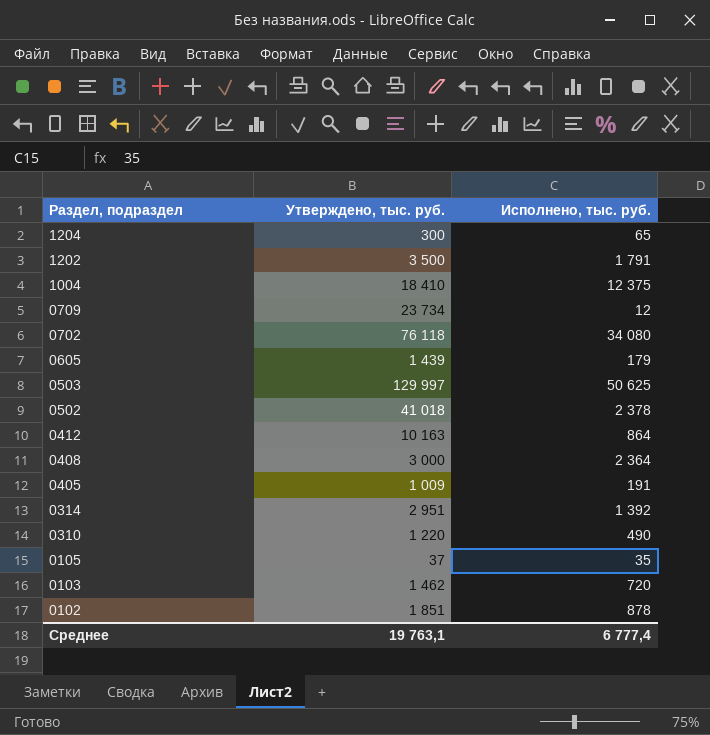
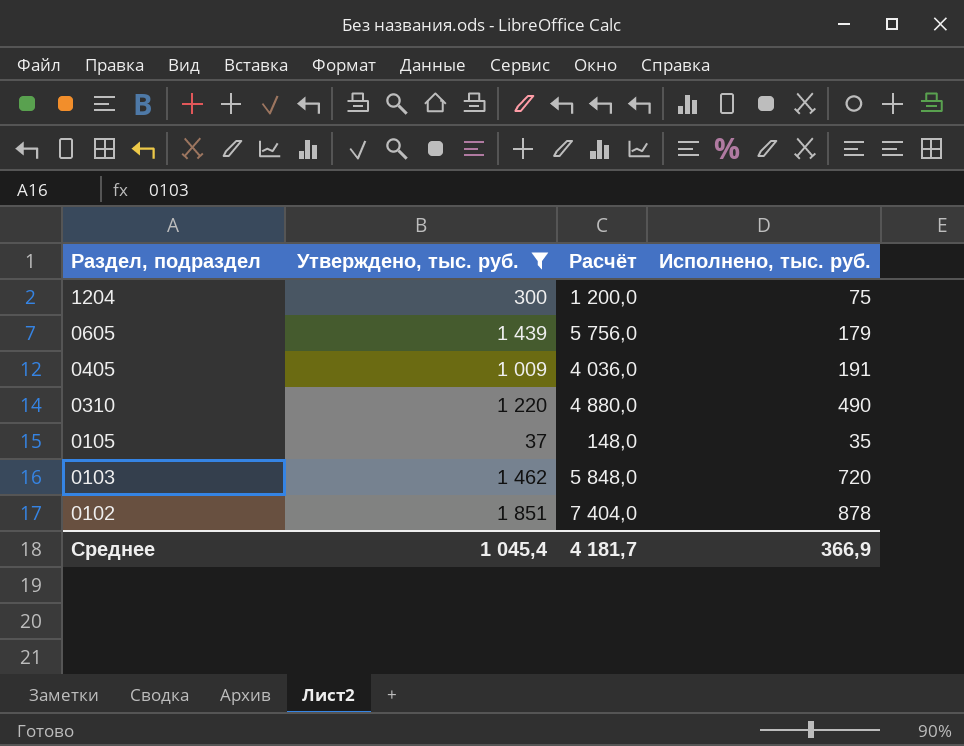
filter: none -> Утверждено, тыс. руб. <= 1 851
column Расчёт | formula: none -> [Утверждено, тыс. руб.] * 4
1204 | Исполнено, тыс. руб.: 65 -> 75
Среднее | Утверждено, тыс. руб.: 19 763,1 -> 1 045,4
Среднее | Исполнено, тыс. руб.: 6 777,4 -> 366,9

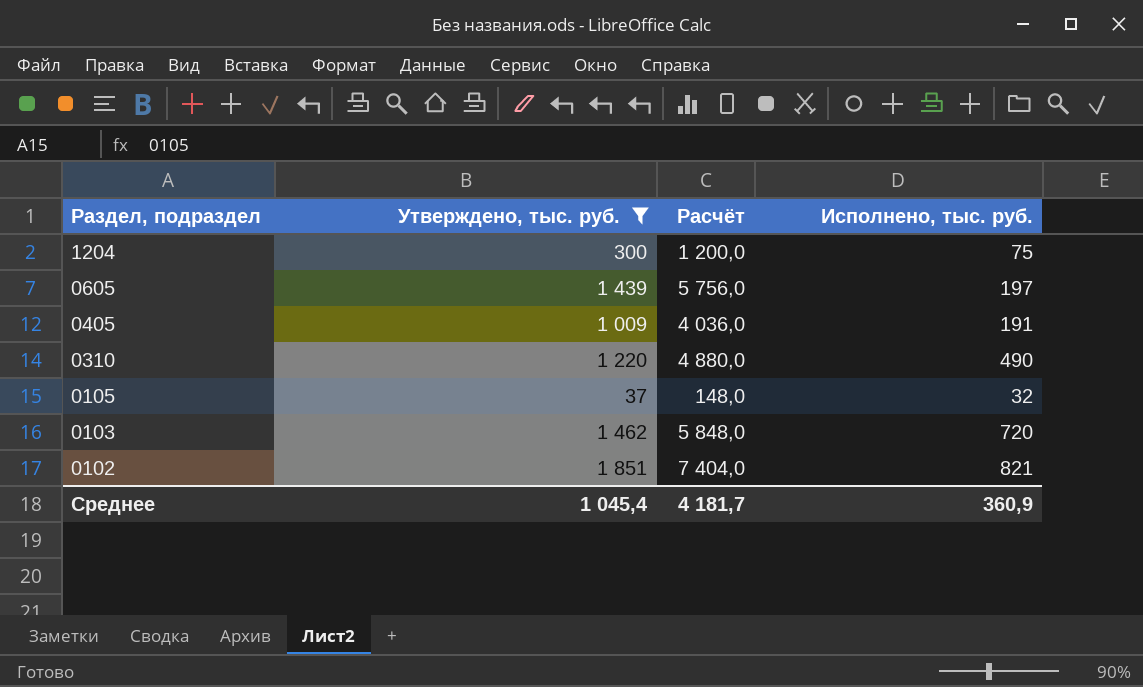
0605 | Исполнено, тыс. руб.: 179 -> 197
0105 | Исполнено, тыс. руб.: 35 -> 32
0102 | Исполнено, тыс. руб.: 878 -> 821
Среднее | Исполнено, тыс. руб.: 366,9 -> 360,9

